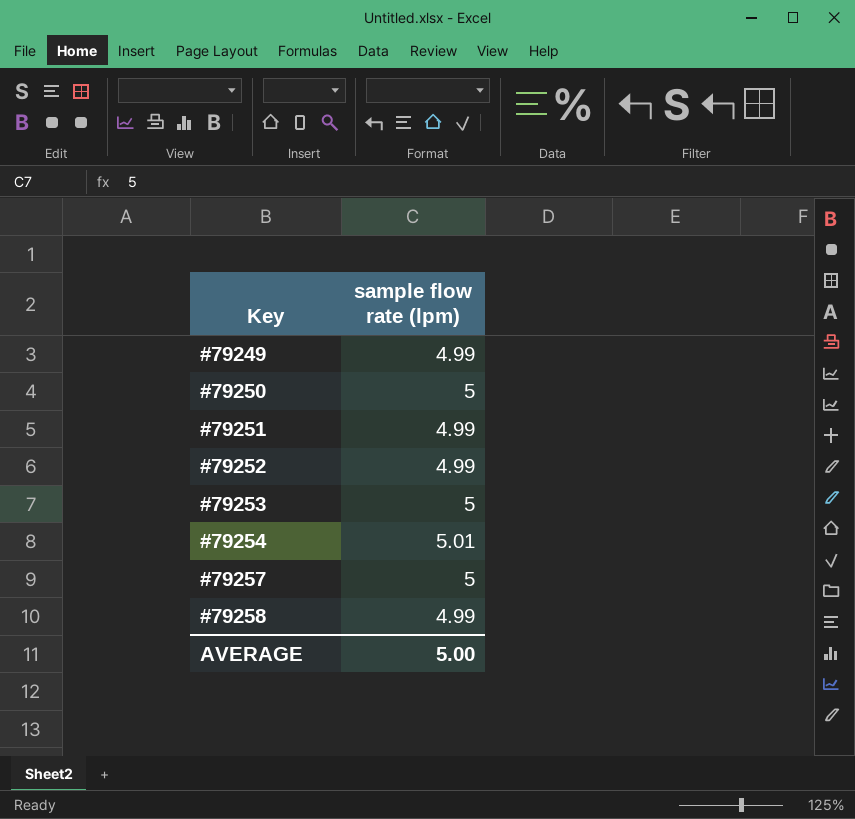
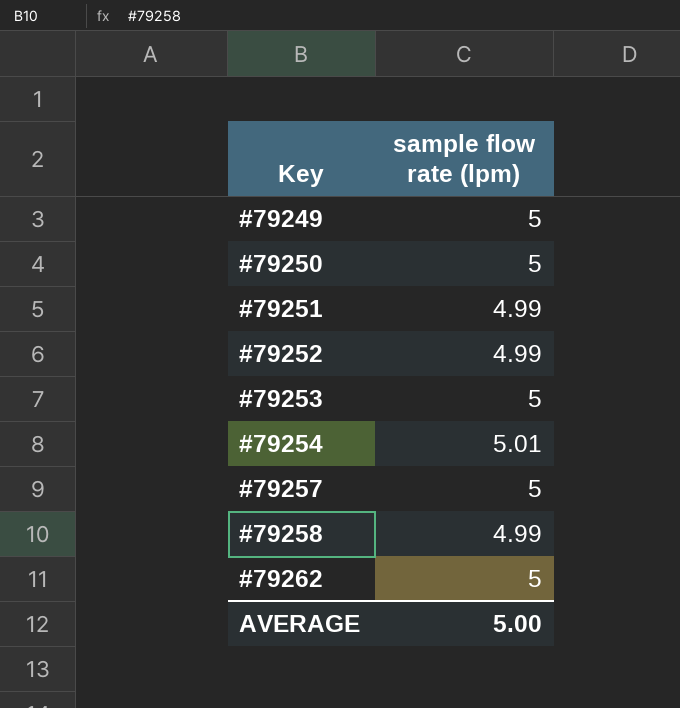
#79249 | sample flow rate (lpm): 4.99 -> 5
row #79262: none -> 5

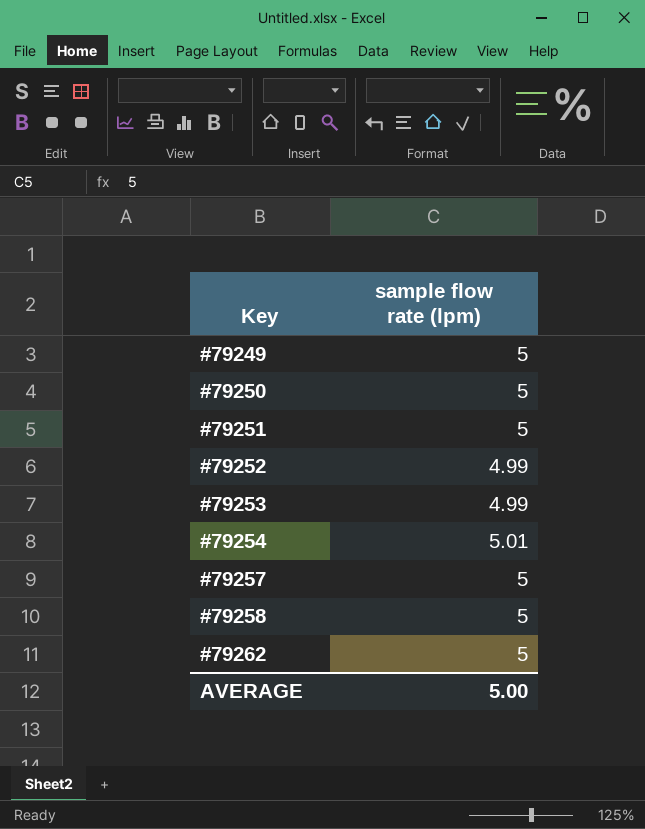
#79251 | sample flow rate (lpm): 4.99 -> 5
#79253 | sample flow rate (lpm): 5 -> 4.99
#79258 | sample flow rate (lpm): 4.99 -> 5

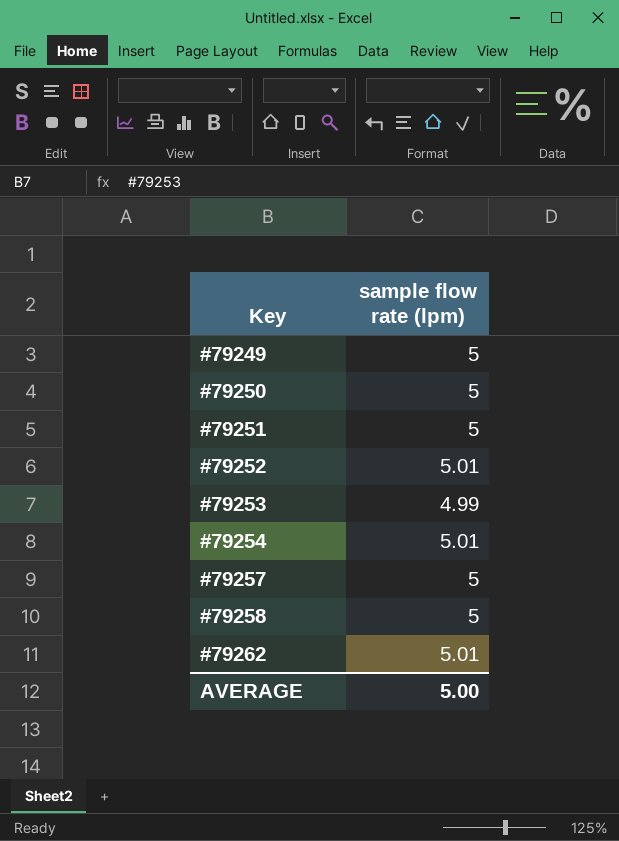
#79252 | sample flow rate (lpm): 4.99 -> 5.01
#79262 | sample flow rate (lpm): 5 -> 5.01

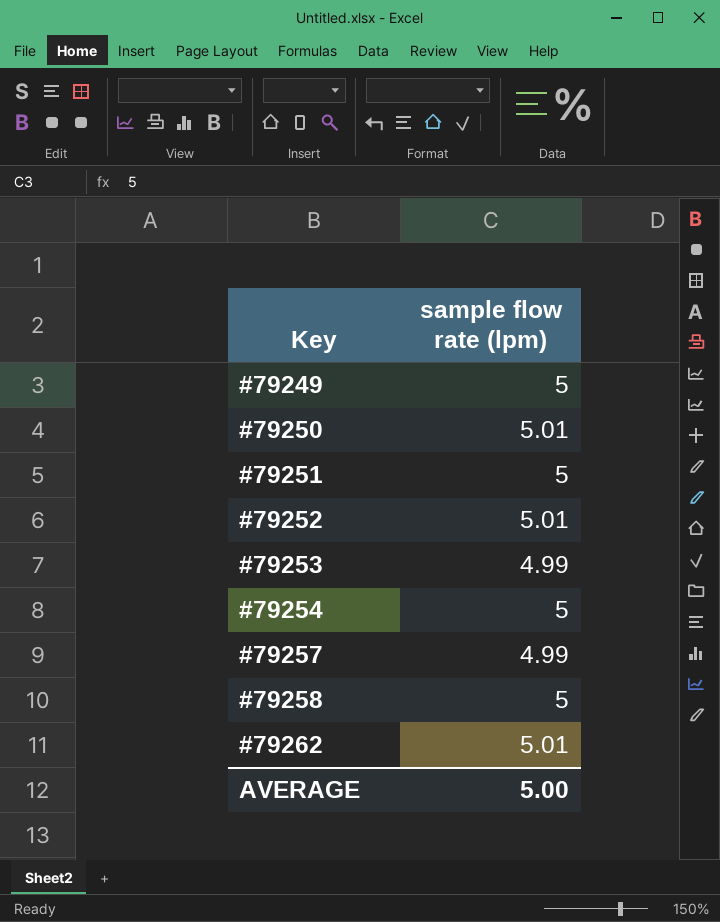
#79250 | sample flow rate (lpm): 5 -> 5.01
#79254 | sample flow rate (lpm): 5.01 -> 5
#79257 | sample flow rate (lpm): 5 -> 4.99

